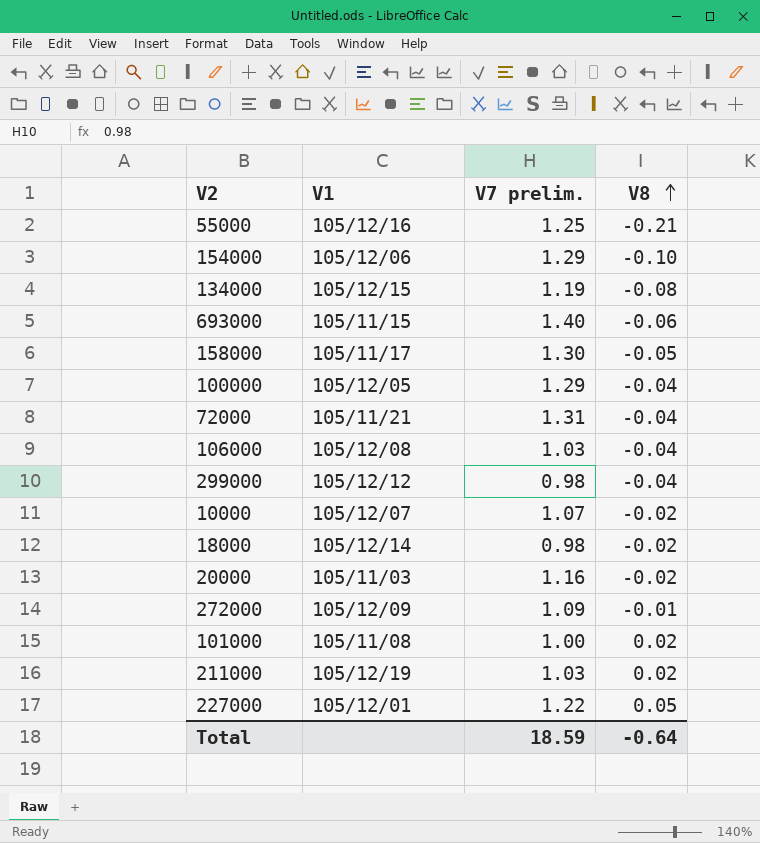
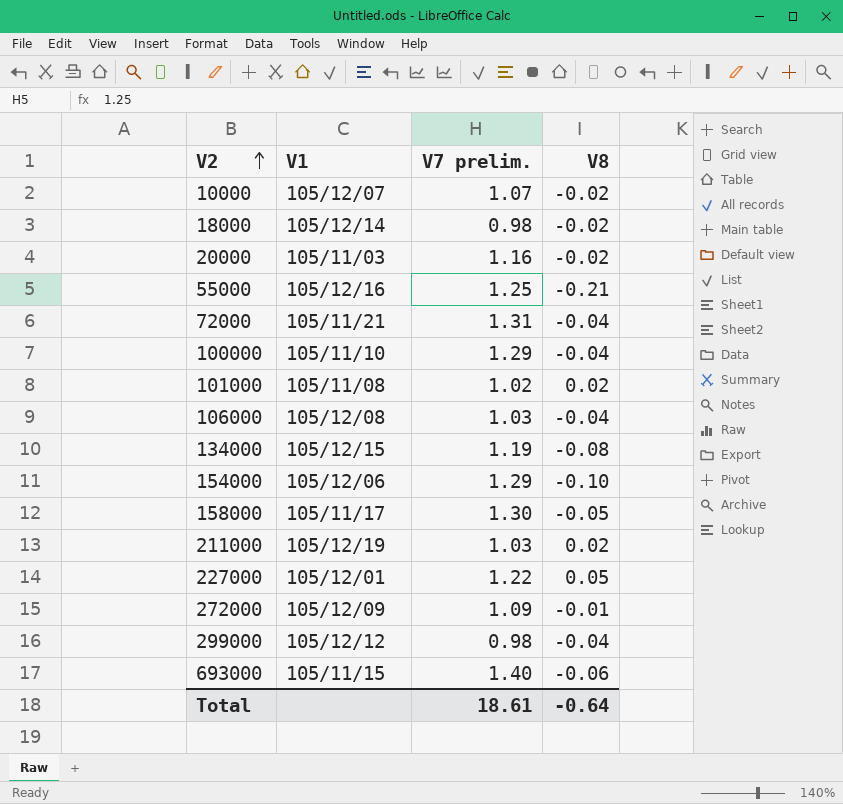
row order: V8 ascending -> V2 ascending
100000 | V1: 105/12/05 -> 105/11/10
101000 | V7 prelim.: 1.00 -> 1.02
Total | V7 prelim.: 18.59 -> 18.61

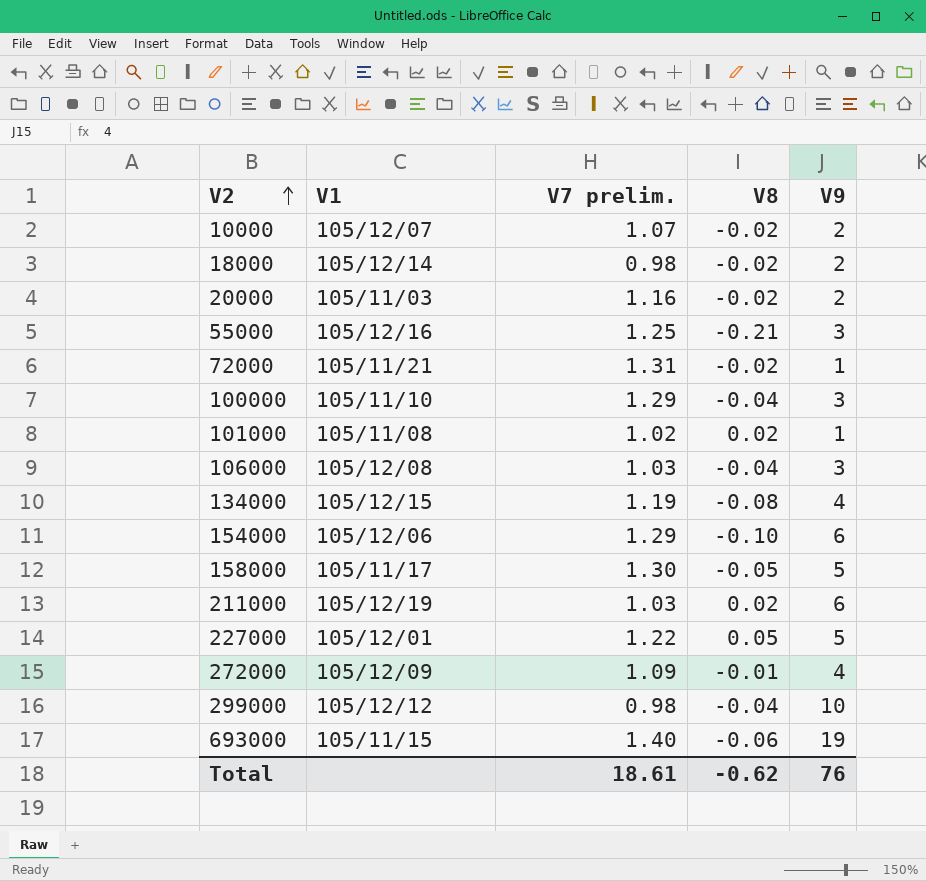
column V9 | position: none -> 5
72000 | V8: -0.04 -> -0.02
Total | V8: -0.64 -> -0.62

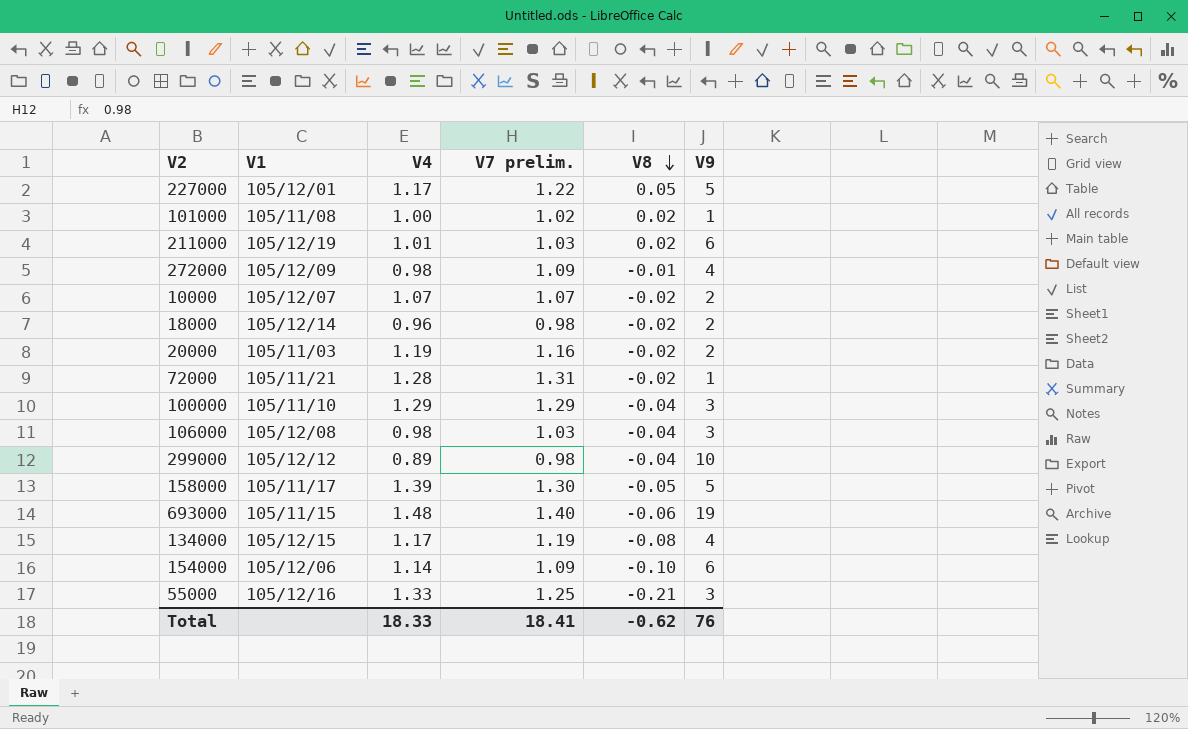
row order: V2 ascending -> V8 descending
column V4 | position: none -> 3
154000 | V7 prelim.: 1.29 -> 1.09
Total | V7 prelim.: 18.61 -> 18.41

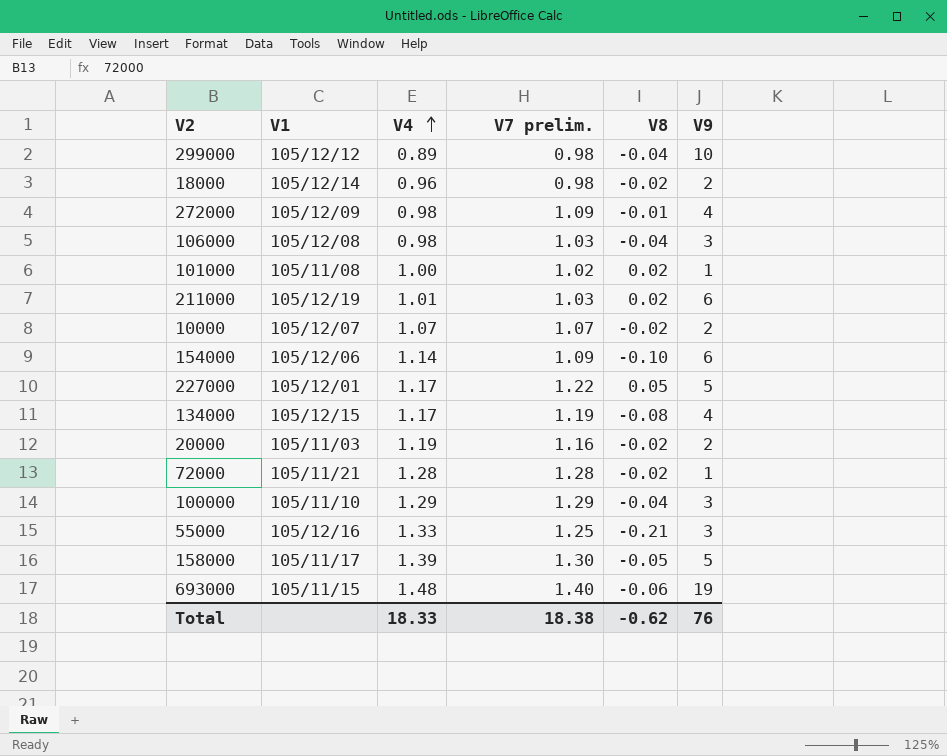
row order: V8 descending -> V4 ascending
72000 | V7 prelim.: 1.31 -> 1.28
Total | V7 prelim.: 18.41 -> 18.38

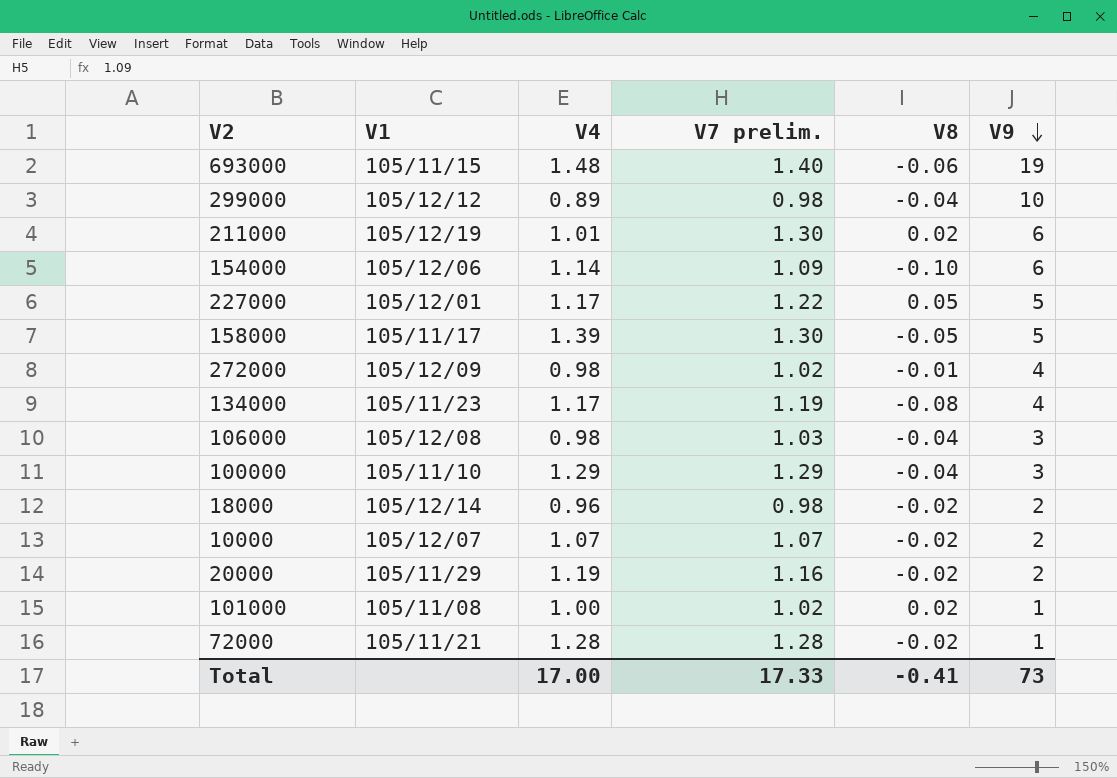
row order: V4 ascending -> V9 descending
row 55000: 105/12/16 | 1.33 | 1.25 | -0.21 | 3 -> none
211000 | V7 prelim.: 1.03 -> 1.30
272000 | V7 prelim.: 1.09 -> 1.02
134000 | V1: 105/12/15 -> 105/11/23
20000 | V1: 105/11/03 -> 105/11/29
Total | V4: 18.33 -> 17.00
Total | V7 prelim.: 18.38 -> 17.33
Total | V8: -0.62 -> -0.41
Total | V9: 76 -> 73

